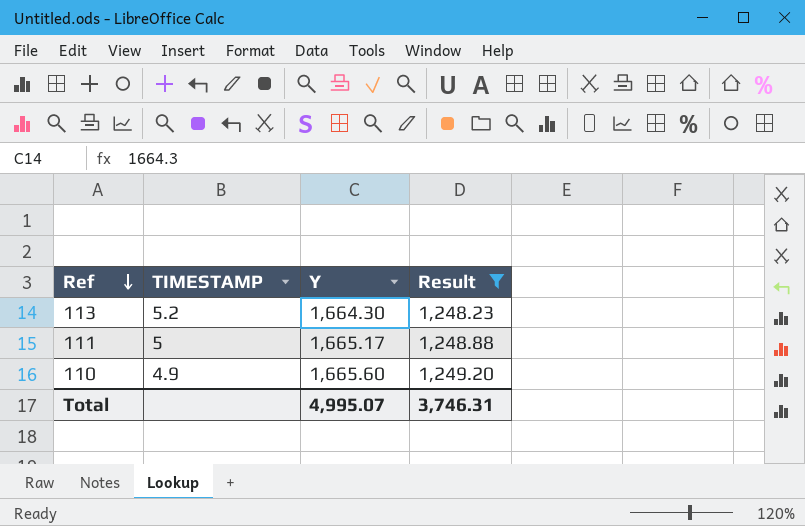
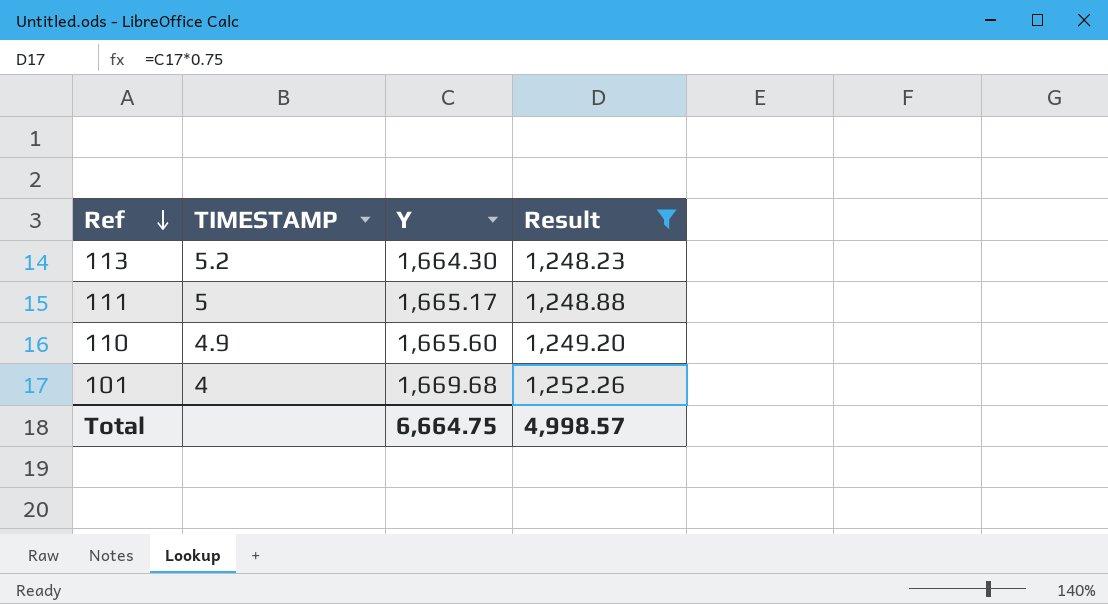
row 101: none -> 4 | 1,669.68 | 1,252.26
Total | Y: 4,995.07 -> 6,664.75
Total | Result: 3,746.31 -> 4,998.57

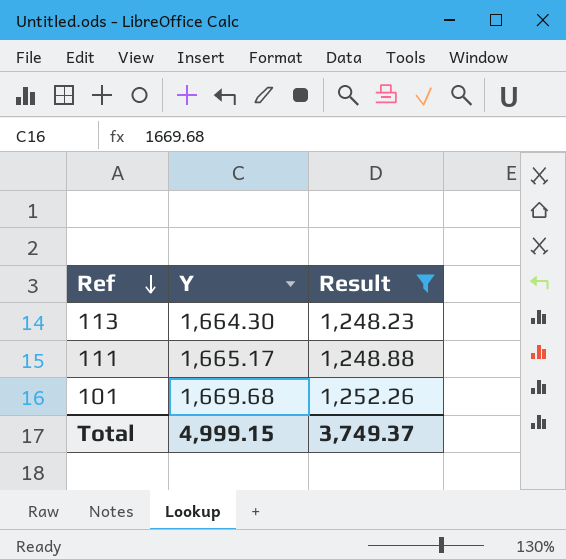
column TIMESTAMP | position: 2 -> none
row 110: 4.9 | 1,665.60 | 1,249.20 -> none
Total | Y: 6,664.75 -> 4,999.15
Total | Result: 4,998.57 -> 3,749.37

